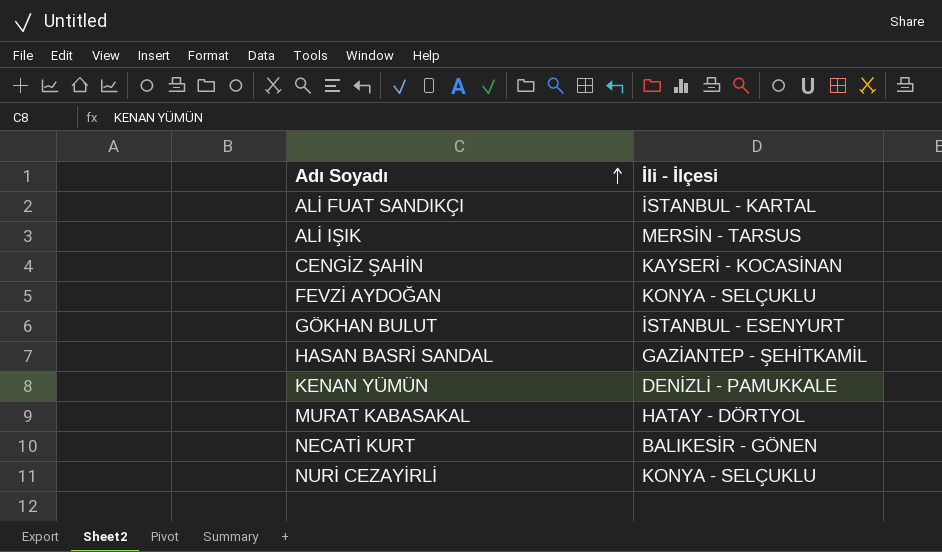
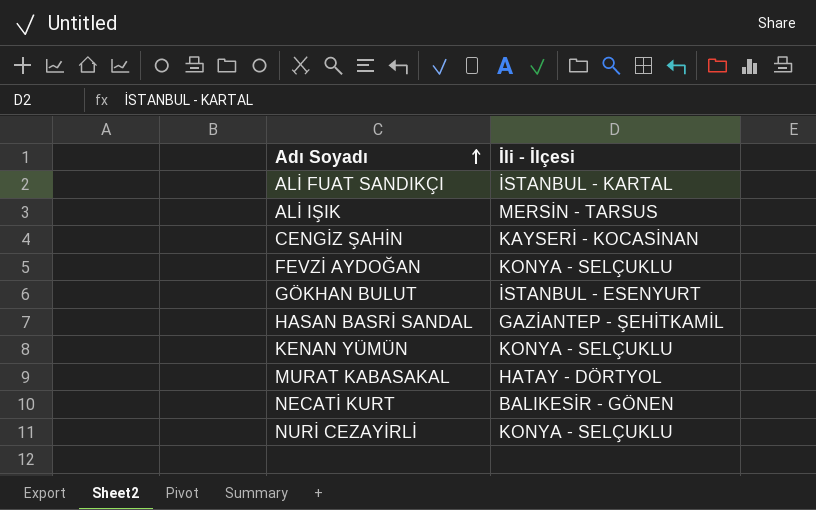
KENAN YÜMÜN | İli - İlçesi: DENİZLİ - PAMUKKALE -> KONYA - SELÇUKLU

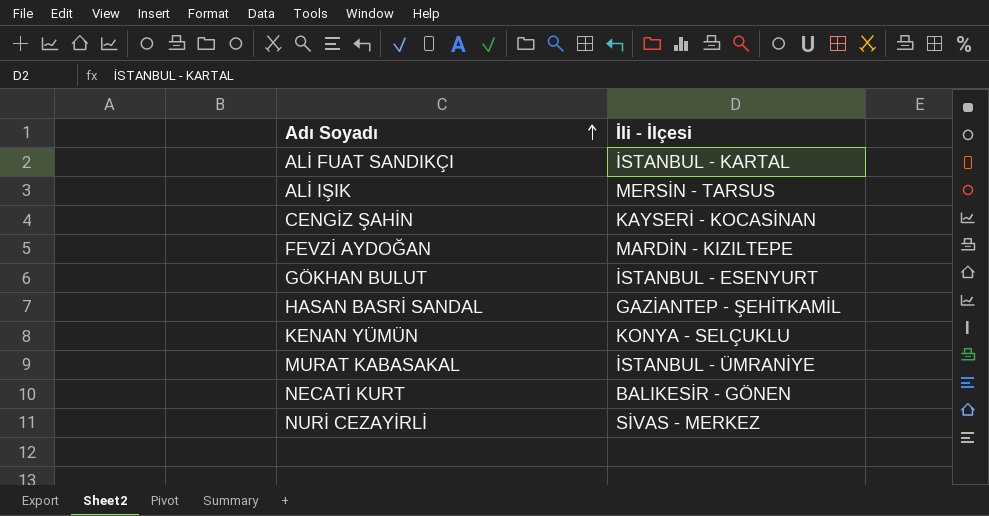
FEVZİ AYDOĞAN | İli - İlçesi: KONYA - SELÇUKLU -> MARDİN - KIZILTEPE
MURAT KABASAKAL | İli - İlçesi: HATAY - DÖRTYOL -> İSTANBUL - ÜMRANİYE
NURİ CEZAYİRLİ | İli - İlçesi: KONYA - SELÇUKLU -> SİVAS - MERKEZ

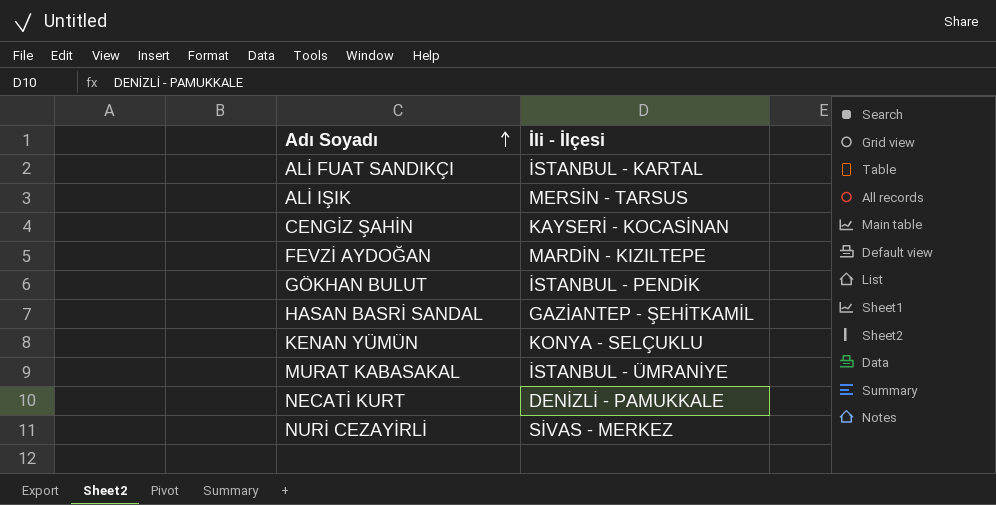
GÖKHAN BULUT | İli - İlçesi: İSTANBUL - ESENYURT -> İSTANBUL - PENDİK
NECATİ KURT | İli - İlçesi: BALIKESİR - GÖNEN -> DENİZLİ - PAMUKKALE

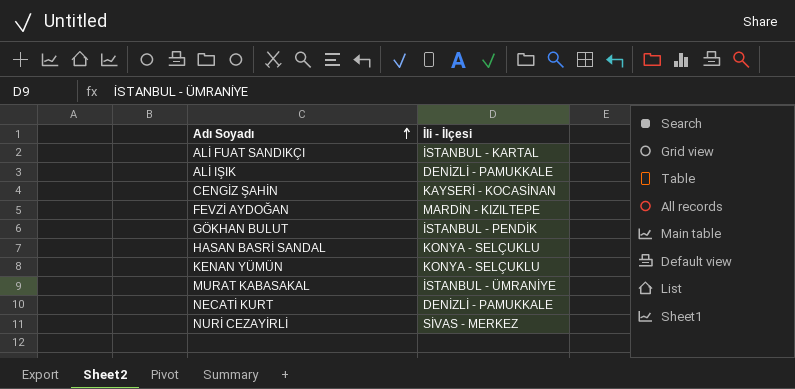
ALİ IŞIK | İli - İlçesi: MERSİN - TARSUS -> DENİZLİ - PAMUKKALE
HASAN BASRİ SANDAL | İli - İlçesi: GAZİANTEP - ŞEHİTKAMİL -> KONYA - SELÇUKLU

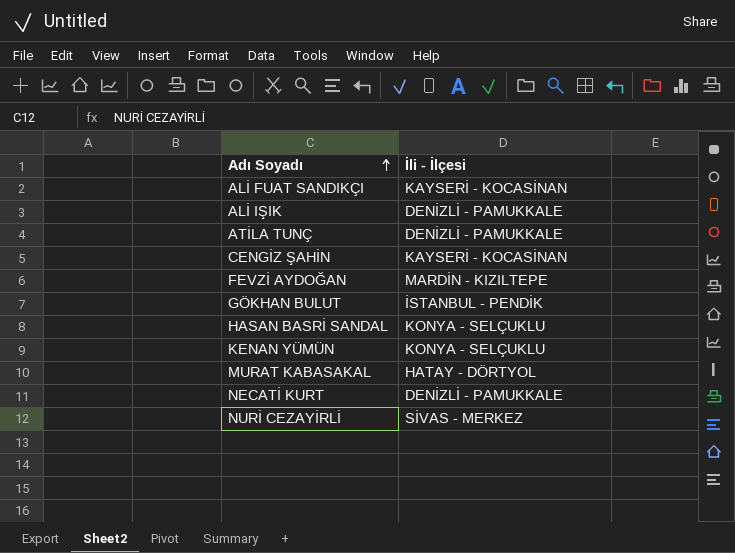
ALİ FUAT SANDIKÇI | İli - İlçesi: İSTANBUL - KARTAL -> KAYSERİ - KOCASİNAN
row ATİLA TUNÇ: none -> DENİZLİ - PAMUKKALE
MURAT KABASAKAL | İli - İlçesi: İSTANBUL - ÜMRANİYE -> HATAY - DÖRTYOL

